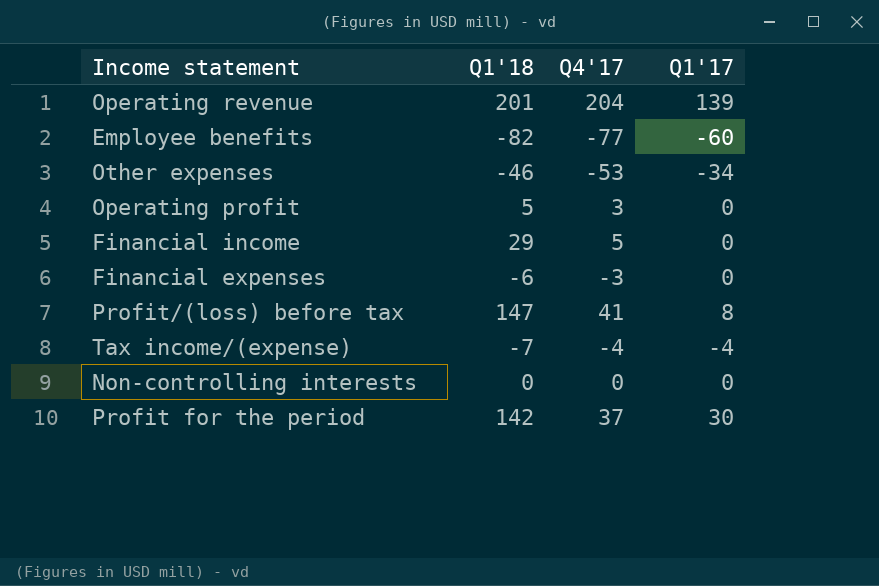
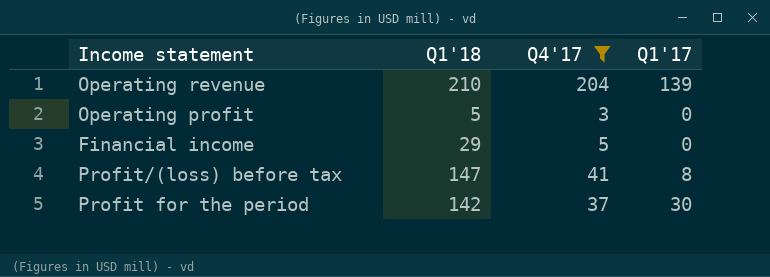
filter: none -> Q4'17 >= 3
Operating revenue | Q1'18: 201 -> 210

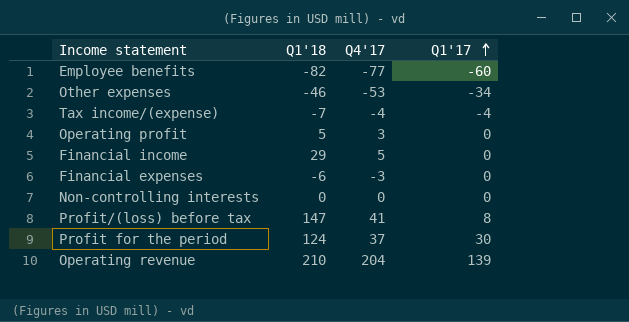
filter: Q4'17 >= 3 -> none
row order: none -> Q1'17 ascending
Profit for the period | Q1'18: 142 -> 124

